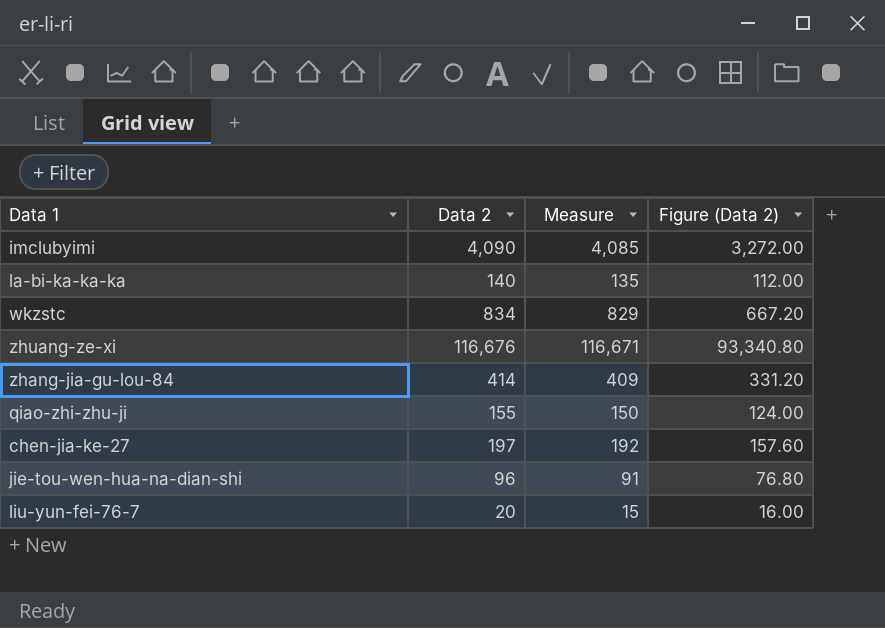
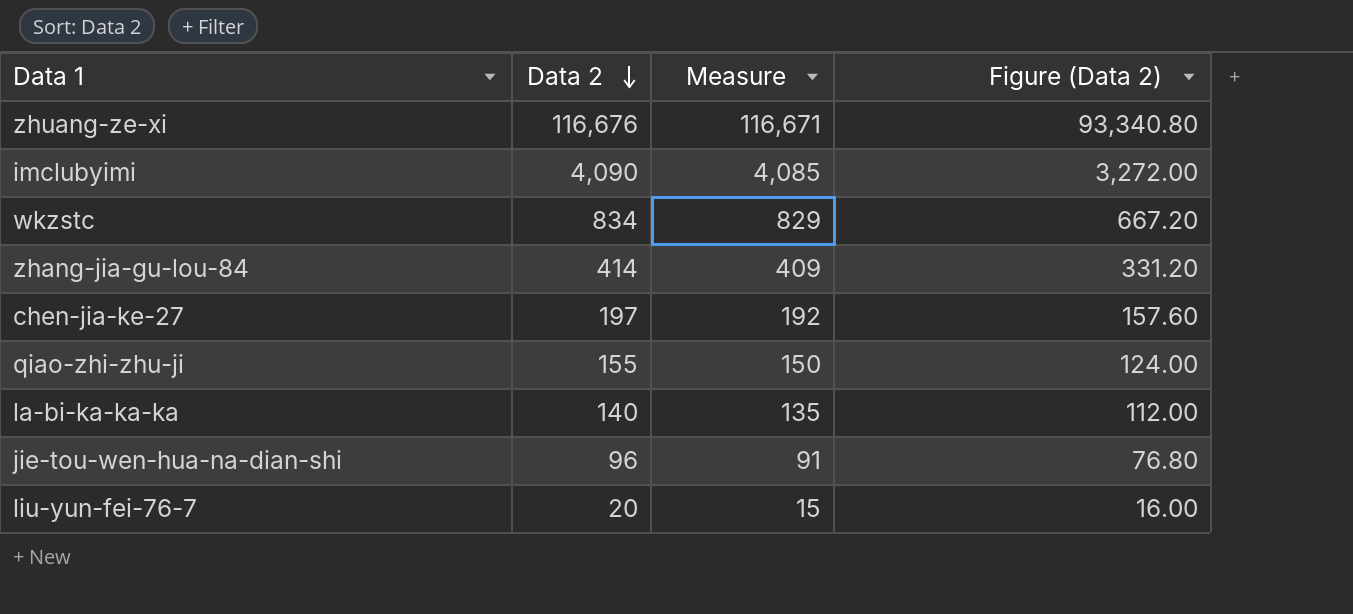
row order: none -> Data 2 descending

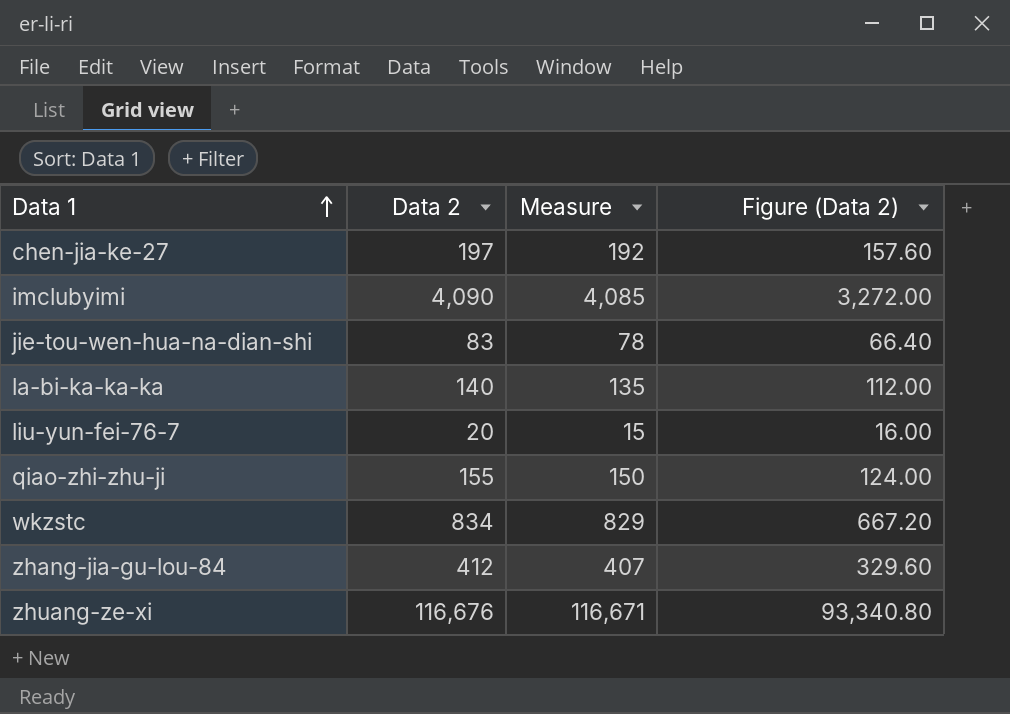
row order: Data 2 descending -> Data 1 ascending
jie-tou-wen-hua-na-dian-shi | Data 2: 96 -> 83
jie-tou-wen-hua-na-dian-shi | Measure: 91 -> 78
jie-tou-wen-hua-na-dian-shi | Figure (Data 2): 76.80 -> 66.40
zhang-jia-gu-lou-84 | Data 2: 414 -> 412
zhang-jia-gu-lou-84 | Measure: 409 -> 407
zhang-jia-gu-lou-84 | Figure (Data 2): 331.20 -> 329.60

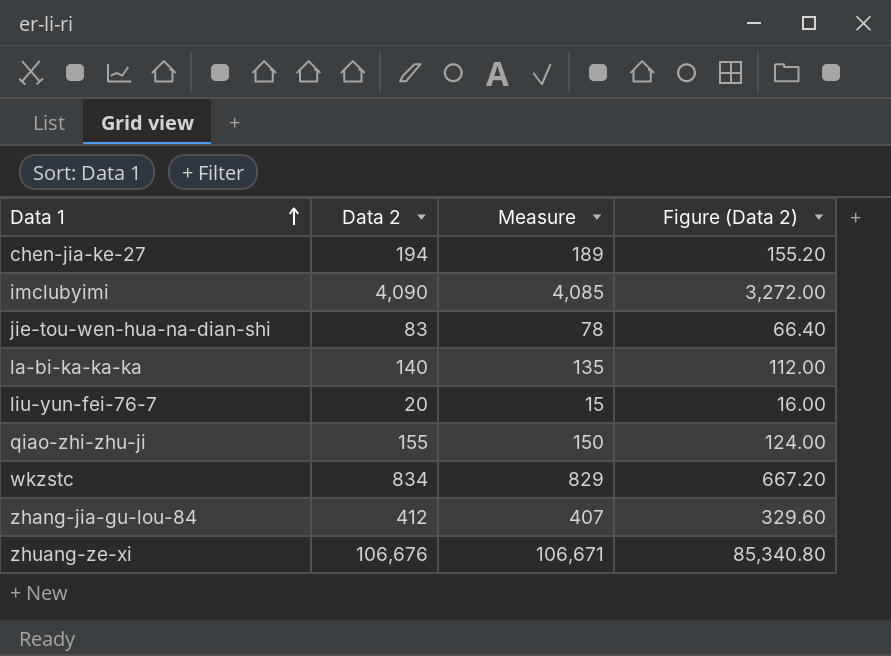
chen-jia-ke-27 | Data 2: 197 -> 194
chen-jia-ke-27 | Measure: 192 -> 189
chen-jia-ke-27 | Figure (Data 2): 157.60 -> 155.20
zhuang-ze-xi | Data 2: 116,676 -> 106,676
zhuang-ze-xi | Measure: 116,671 -> 106,671
zhuang-ze-xi | Figure (Data 2): 93,340.80 -> 85,340.80

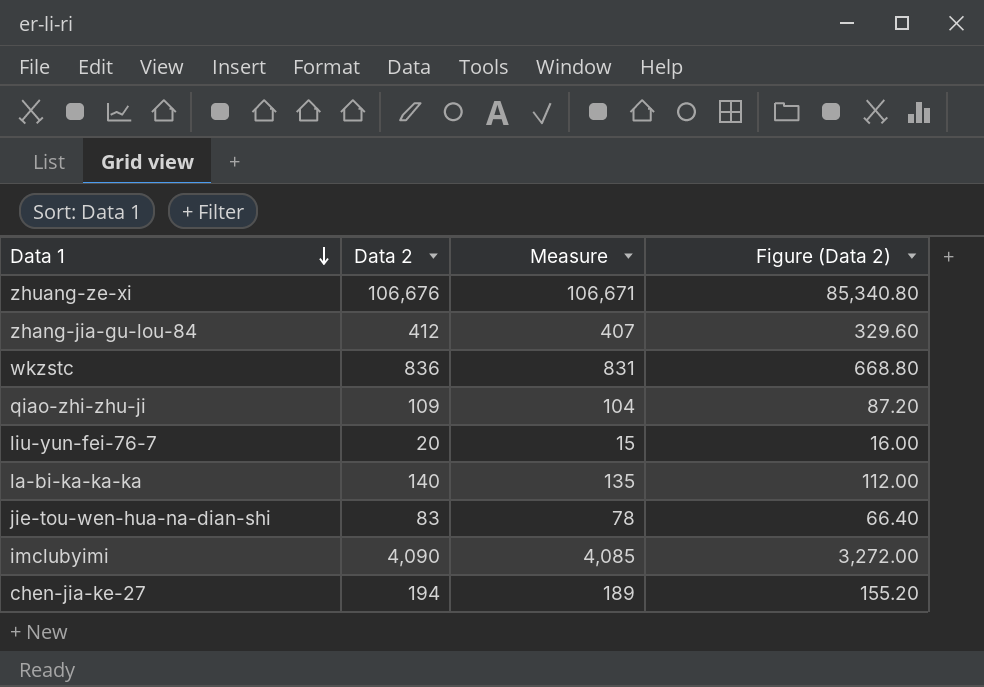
row order: Data 1 ascending -> Data 1 descending
wkzstc | Data 2: 834 -> 836
wkzstc | Measure: 829 -> 831
wkzstc | Figure (Data 2): 667.20 -> 668.80
qiao-zhi-zhu-ji | Data 2: 155 -> 109
qiao-zhi-zhu-ji | Measure: 150 -> 104
qiao-zhi-zhu-ji | Figure (Data 2): 124.00 -> 87.20

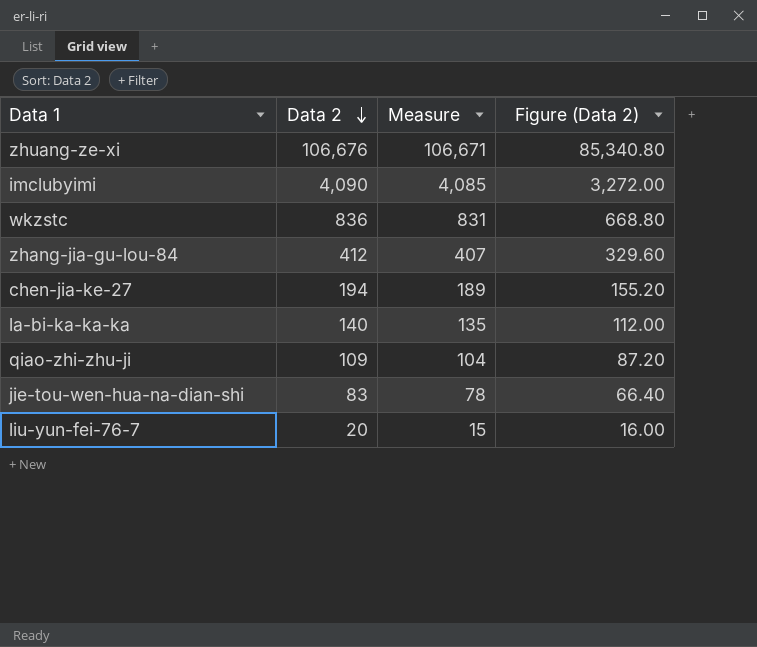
row order: Data 1 descending -> Data 2 descending

